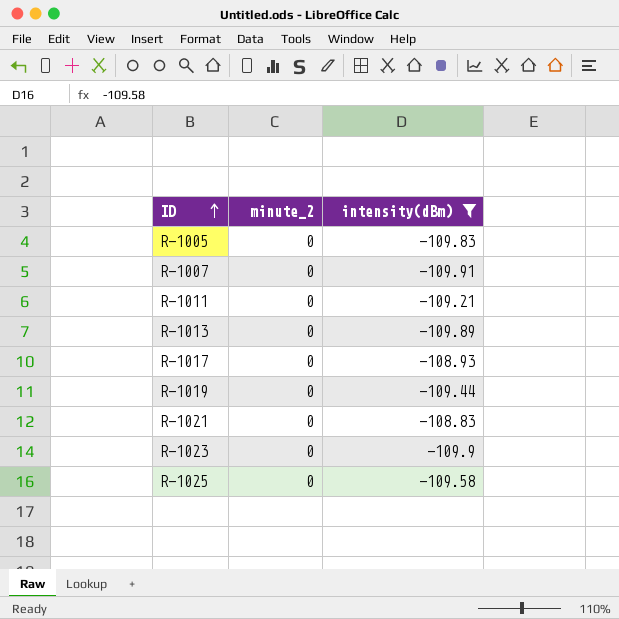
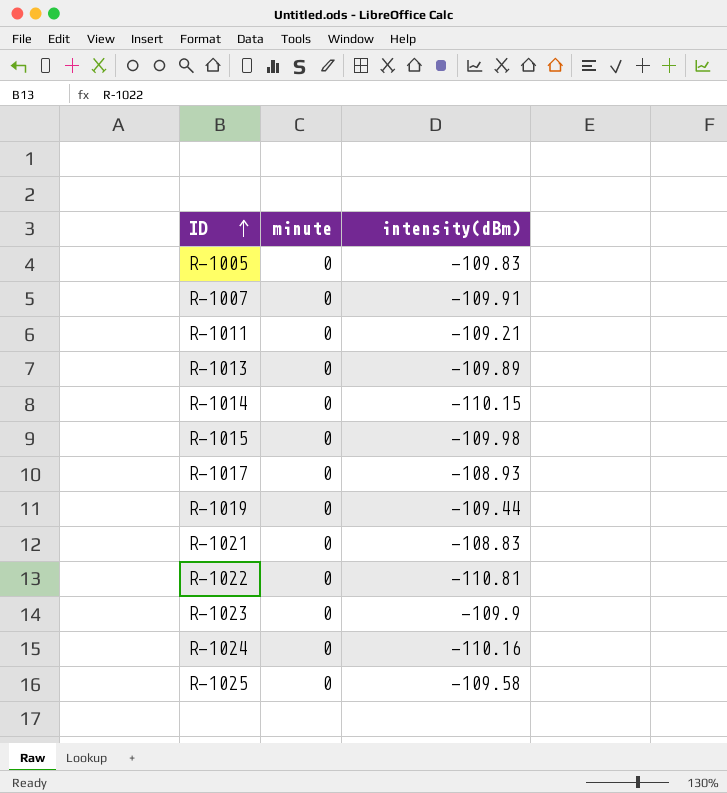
filter: intensity(dBm) >= -109.91 -> none
column name: minute_2 -> minute

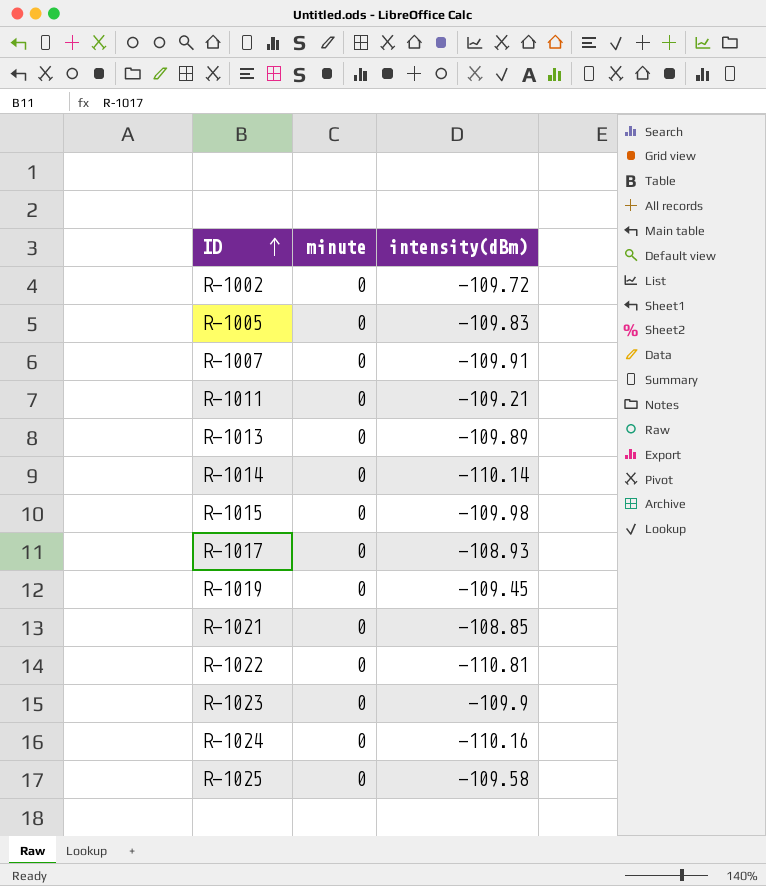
row R-1002: none -> 0 | -109.72
R-1014 | intensity(dBm): -110.15 -> -110.14
R-1019 | intensity(dBm): -109.44 -> -109.45
R-1021 | intensity(dBm): -108.83 -> -108.85

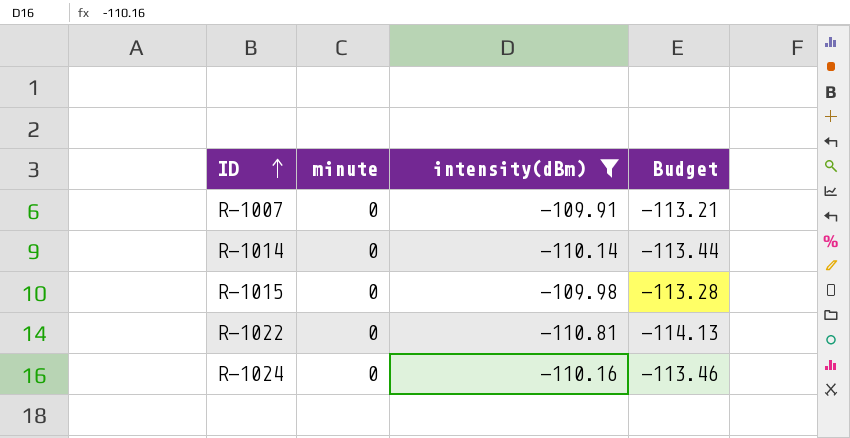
filter: none -> intensity(dBm) <= -109.91
column Budget | formula: none -> [intensity(dBm)] * 1.03

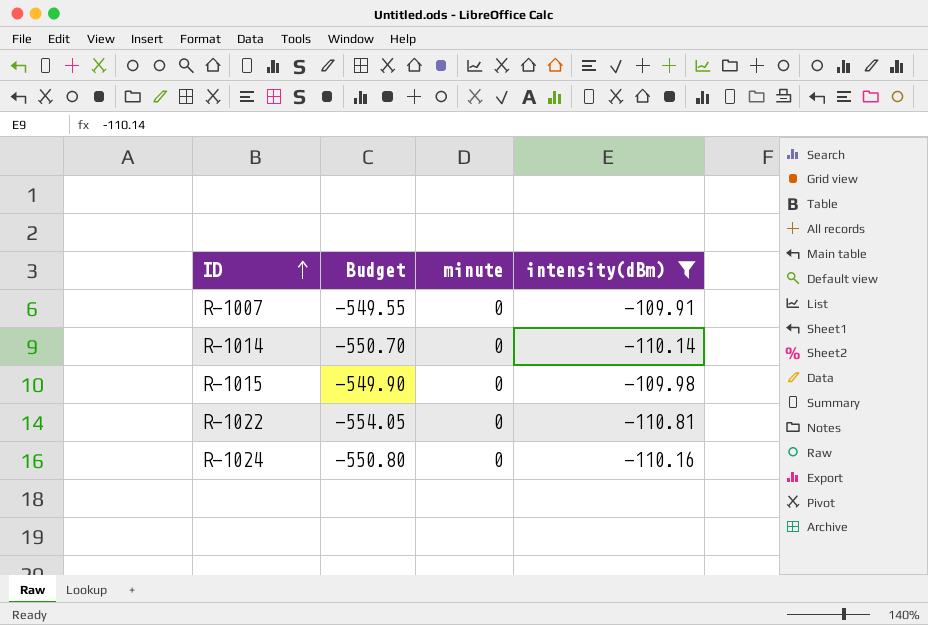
column Budget | formula: [intensity(dBm)] * 1.03 -> [intensity(dBm)] * 5
column Budget | position: 4 -> 2

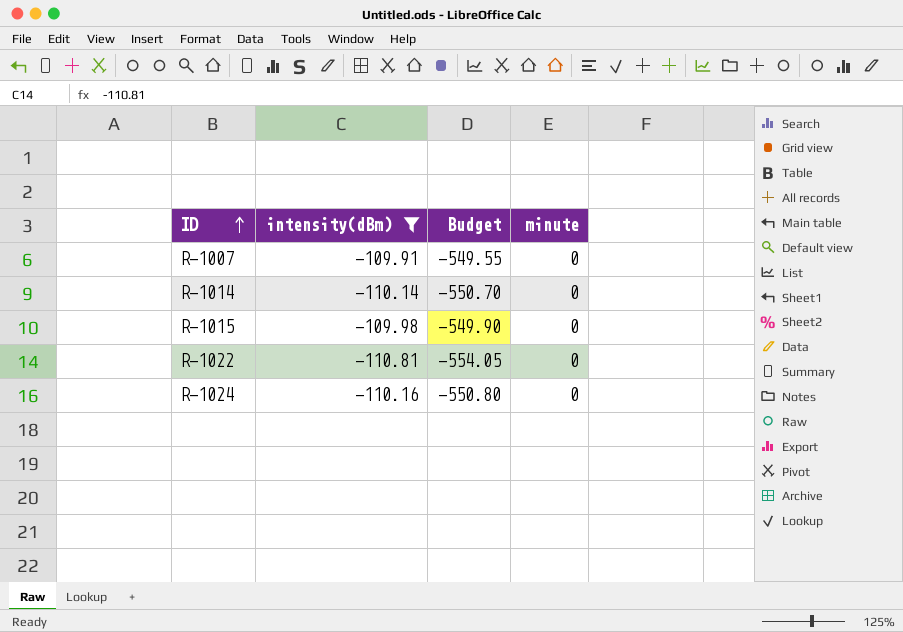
column intensity(dBm) | position: 4 -> 2

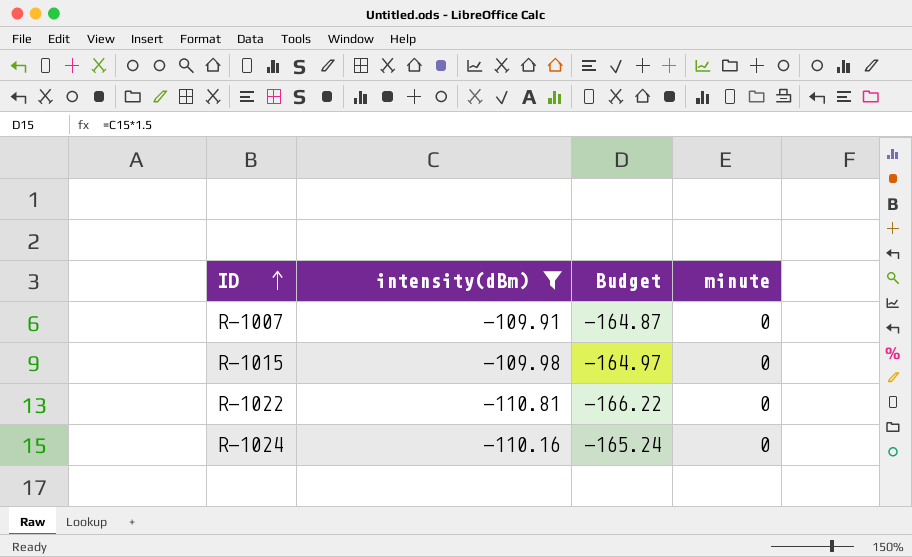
column Budget | formula: [intensity(dBm)] * 5 -> [intensity(dBm)] * 1.5
row R-1014: -110.14 | -550.70 | 0 -> none

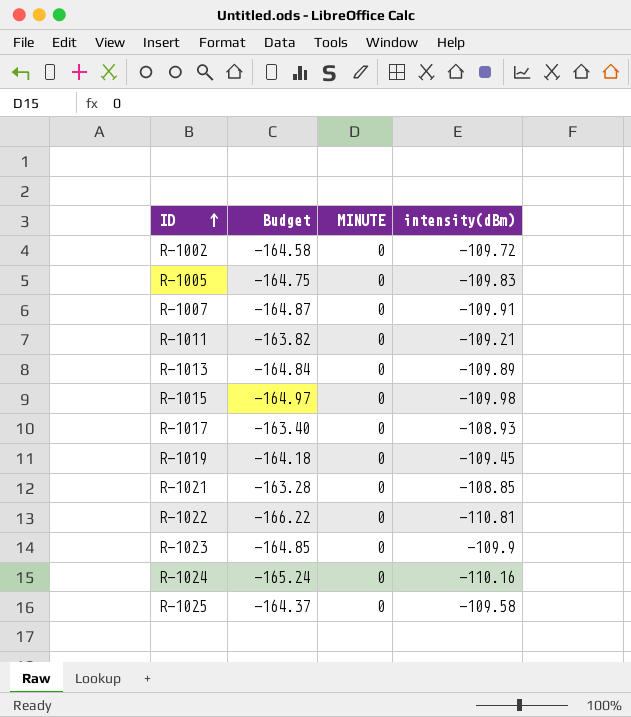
filter: intensity(dBm) <= -109.91 -> none
column name: minute -> MINUTE
column intensity(dBm) | position: 2 -> 4

